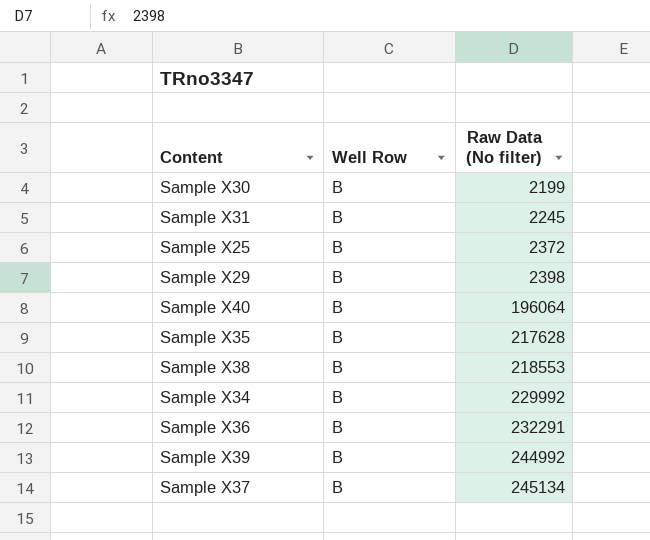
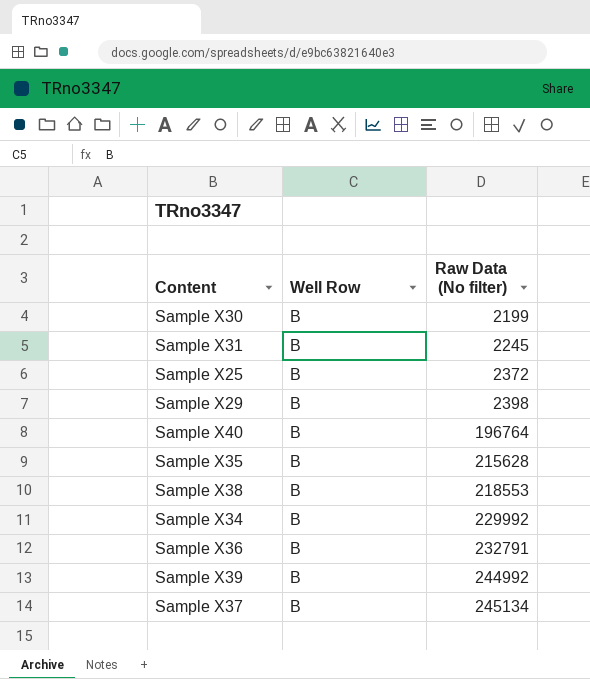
Sample X40 | Raw Data (No filter): 196064 -> 196764
Sample X35 | Raw Data (No filter): 217628 -> 215628
Sample X36 | Raw Data (No filter): 232291 -> 232791

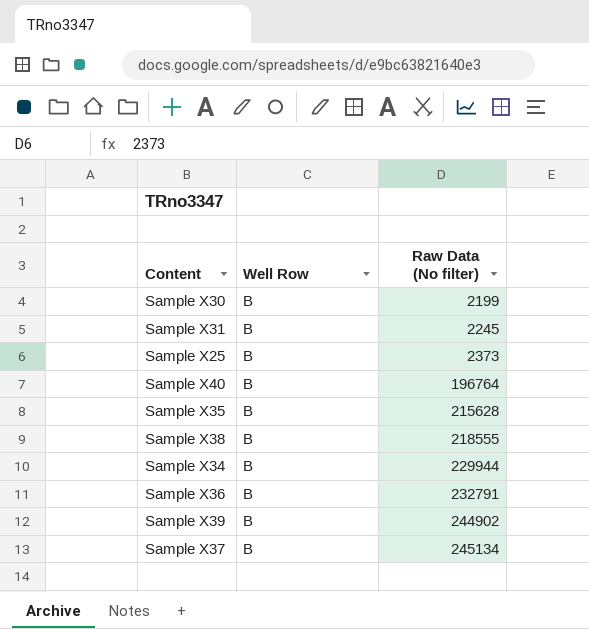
row Sample X29: B | 2398 -> none
Sample X25 | Raw Data (No filter): 2372 -> 2373
Sample X38 | Raw Data (No filter): 218553 -> 218555
Sample X34 | Raw Data (No filter): 229992 -> 229944
Sample X39 | Raw Data (No filter): 244992 -> 244902

